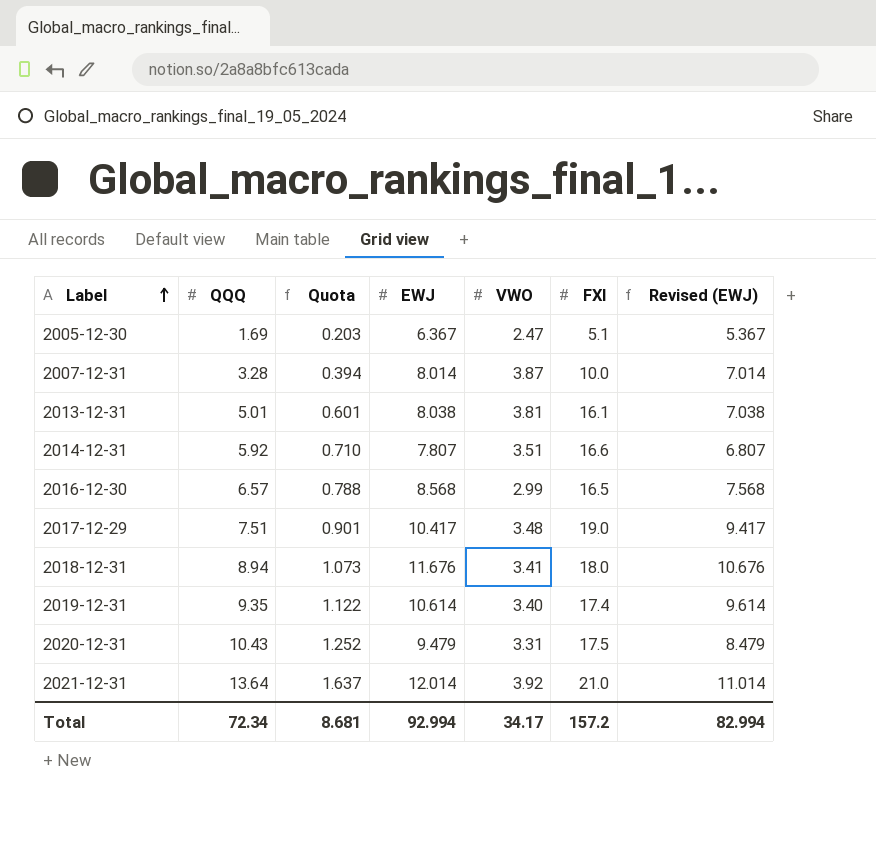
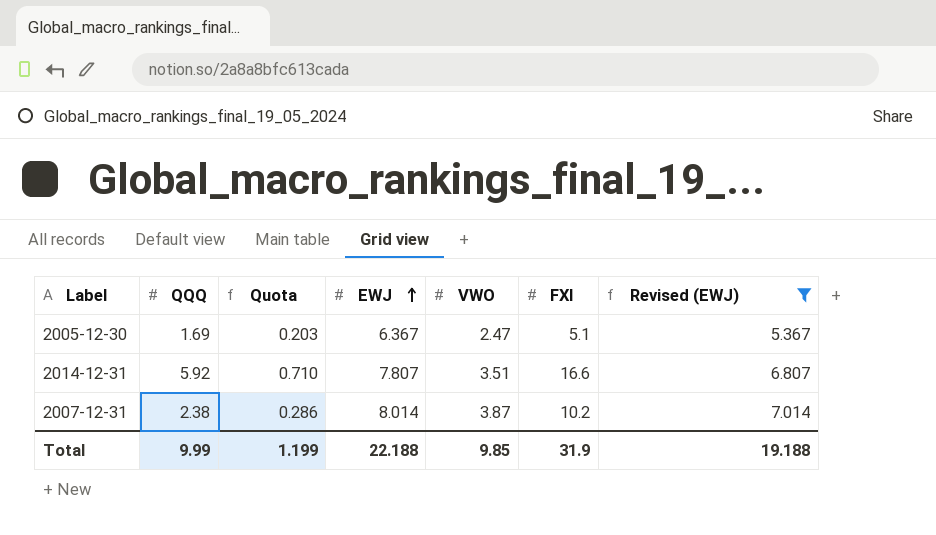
filter: none -> Revised (EWJ) <= 7.014
row order: Label ascending -> EWJ ascending
2007-12-31 | QQQ: 3.28 -> 2.38
2007-12-31 | Quota: 0.394 -> 0.286
2007-12-31 | FXI: 10.0 -> 10.2
Total | QQQ: 72.34 -> 9.99
Total | Quota: 8.681 -> 1.199
Total | EWJ: 92.994 -> 22.188
Total | VWO: 34.17 -> 9.85
Total | FXI: 157.2 -> 31.9
Total | Revised (EWJ): 82.994 -> 19.188

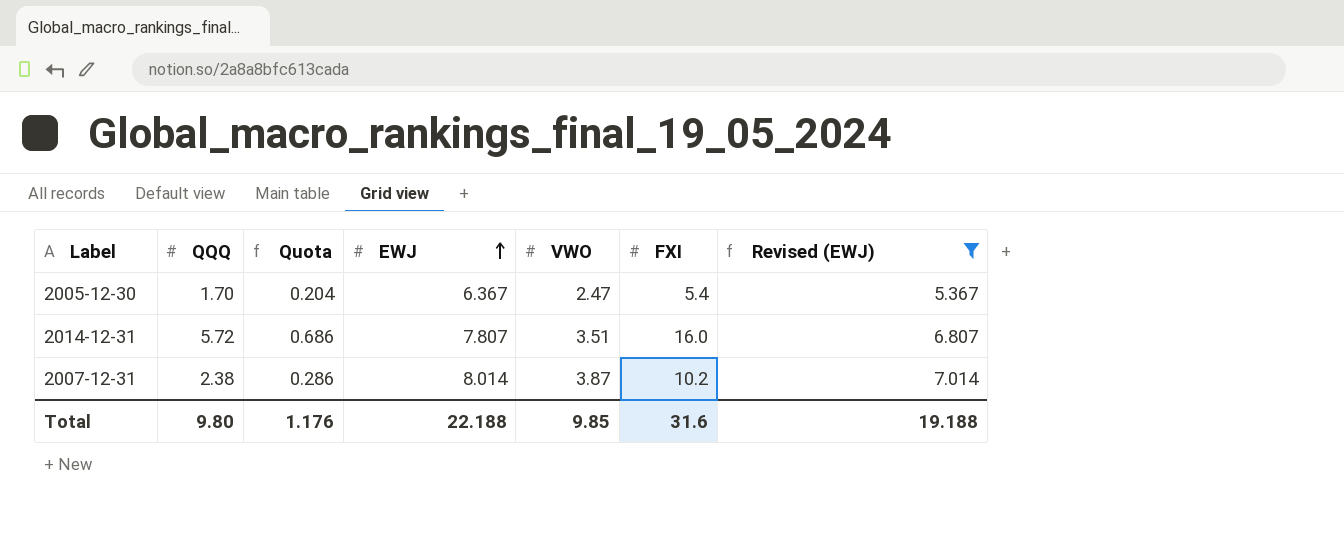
2005-12-30 | QQQ: 1.69 -> 1.70
2005-12-30 | Quota: 0.203 -> 0.204
2005-12-30 | FXI: 5.1 -> 5.4
2014-12-31 | QQQ: 5.92 -> 5.72
2014-12-31 | Quota: 0.710 -> 0.686
2014-12-31 | FXI: 16.6 -> 16.0
Total | QQQ: 9.99 -> 9.80
Total | Quota: 1.199 -> 1.176
Total | FXI: 31.9 -> 31.6

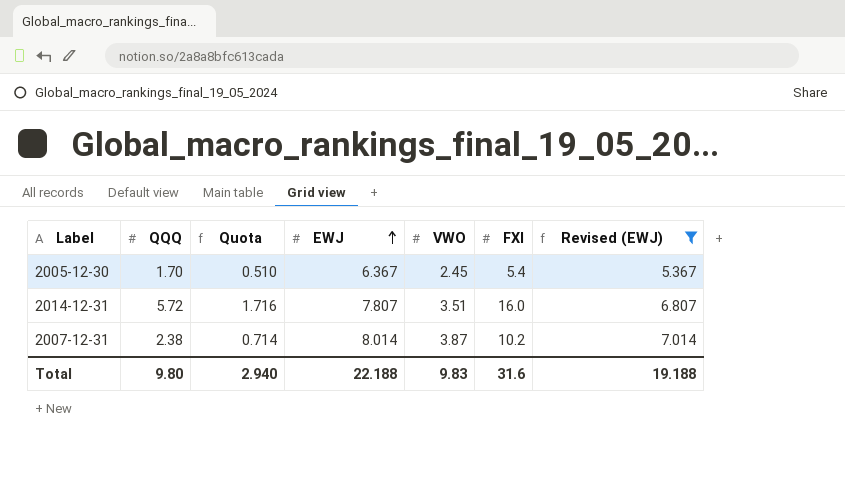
column Quota | formula: [QQQ] * 0.12 -> [QQQ] * 0.3
2005-12-30 | VWO: 2.47 -> 2.45
Total | Quota: 1.176 -> 2.940
Total | VWO: 9.85 -> 9.83

